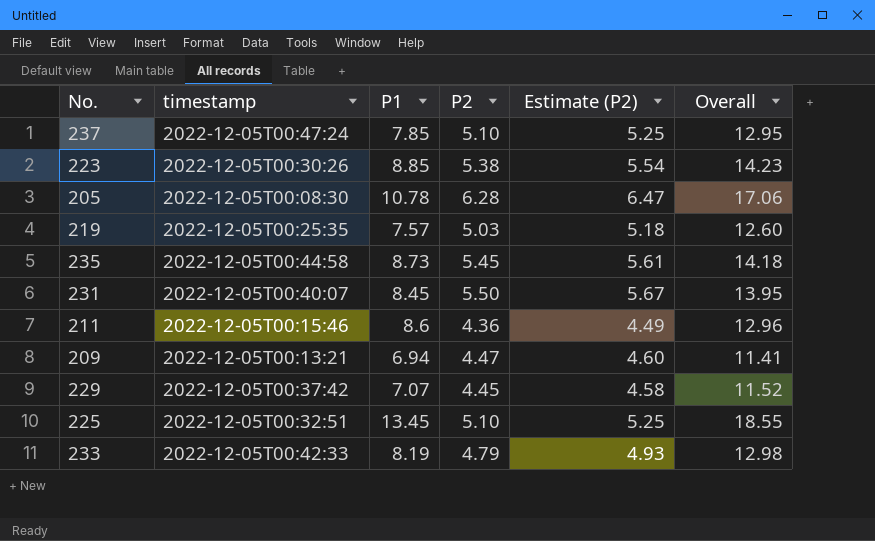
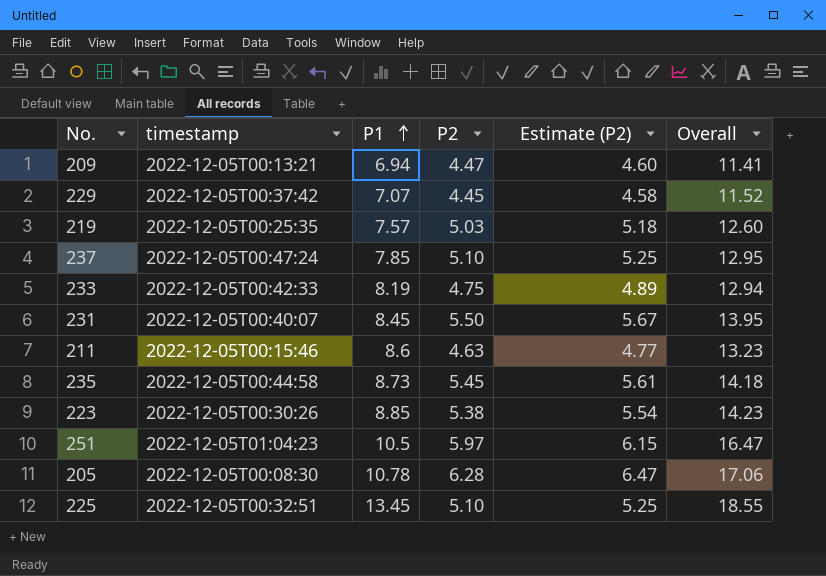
row order: none -> P1 ascending
233 | P2: 4.79 -> 4.75
233 | Estimate (P2): 4.93 -> 4.89
233 | Overall: 12.98 -> 12.94
211 | P2: 4.36 -> 4.63
211 | Estimate (P2): 4.49 -> 4.77
211 | Overall: 12.96 -> 13.23
row 251: none -> 2022-12-05T01:04:23 | 10.5 | 5.97 | 6.15 | 16.47

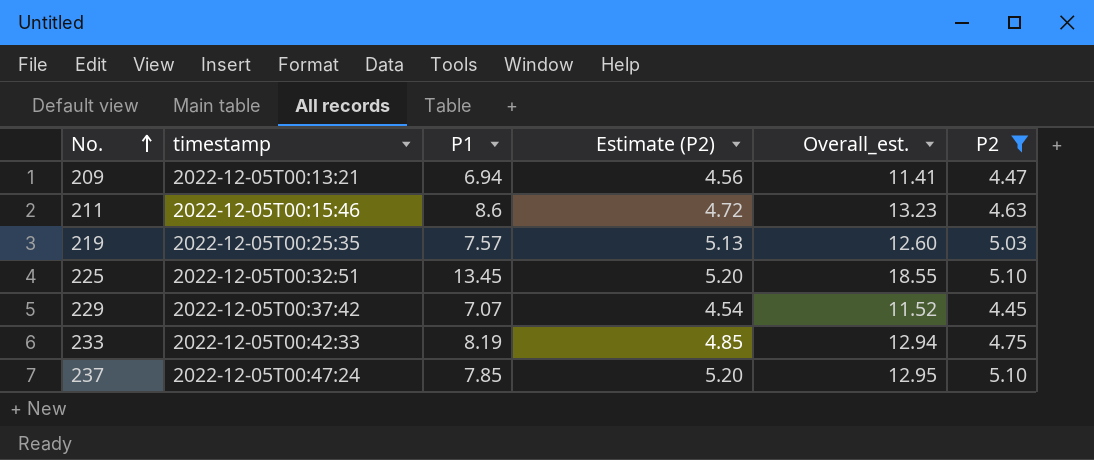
filter: none -> P2 <= 5.10
row order: P1 ascending -> No. ascending
column Estimate (P2) | formula: [P2] * 1.03 -> [P2] * 1.02
column name: Overall -> Overall_est.
column P2 | position: 4 -> 6

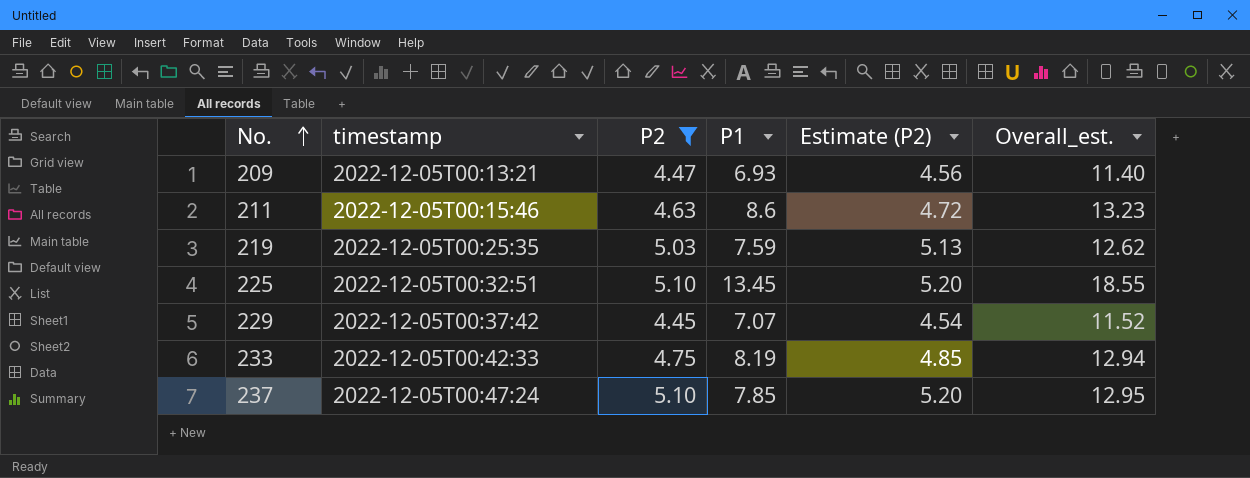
column P2 | position: 6 -> 3
209 | P1: 6.94 -> 6.93
209 | Overall_est.: 11.41 -> 11.40
219 | P1: 7.57 -> 7.59
219 | Overall_est.: 12.60 -> 12.62

